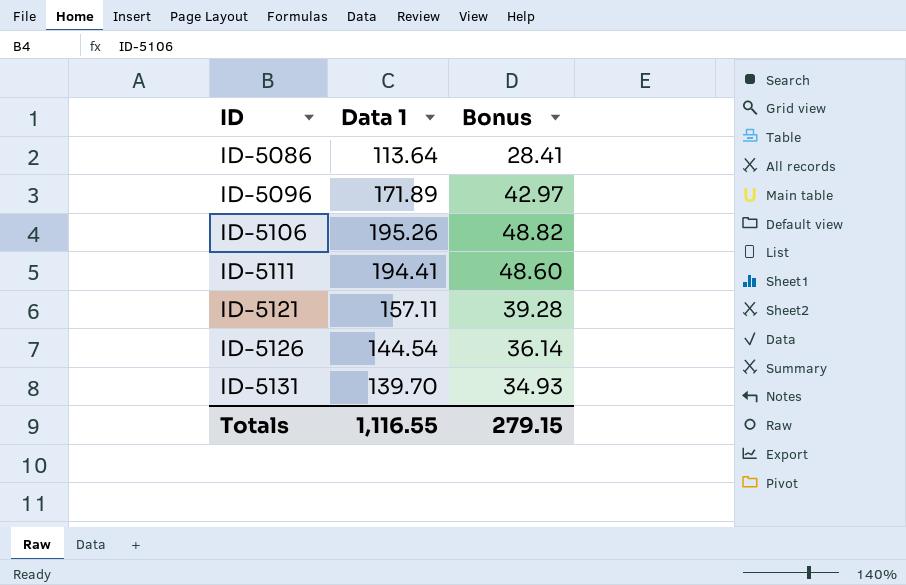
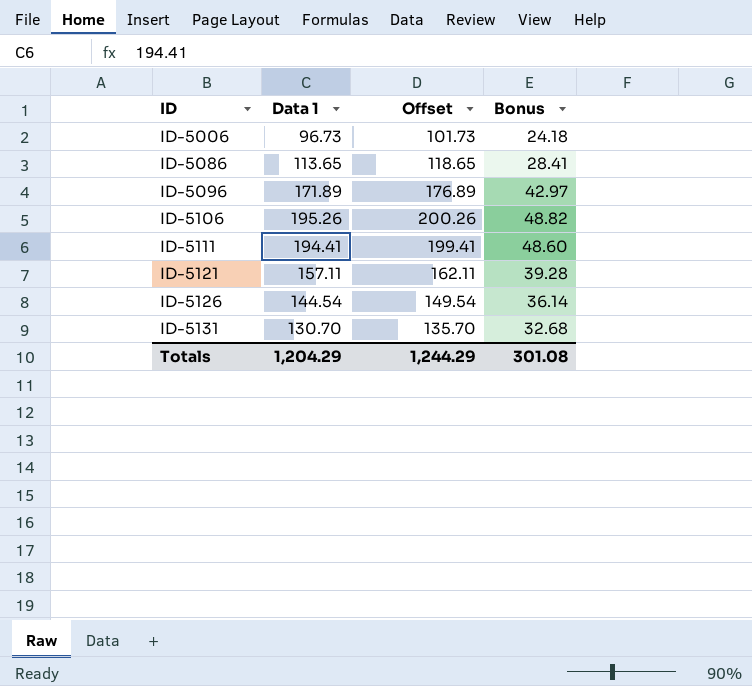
column Offset | formula: none -> [Data 1] + 5
row ID-5006: none -> 96.73 | 101.73 | 24.18
ID-5086 | Data 1: 113.64 -> 113.65
ID-5131 | Data 1: 139.70 -> 130.70
ID-5131 | Bonus: 34.93 -> 32.68
Totals | Data 1: 1,116.55 -> 1,204.29
Totals | Bonus: 279.15 -> 301.08

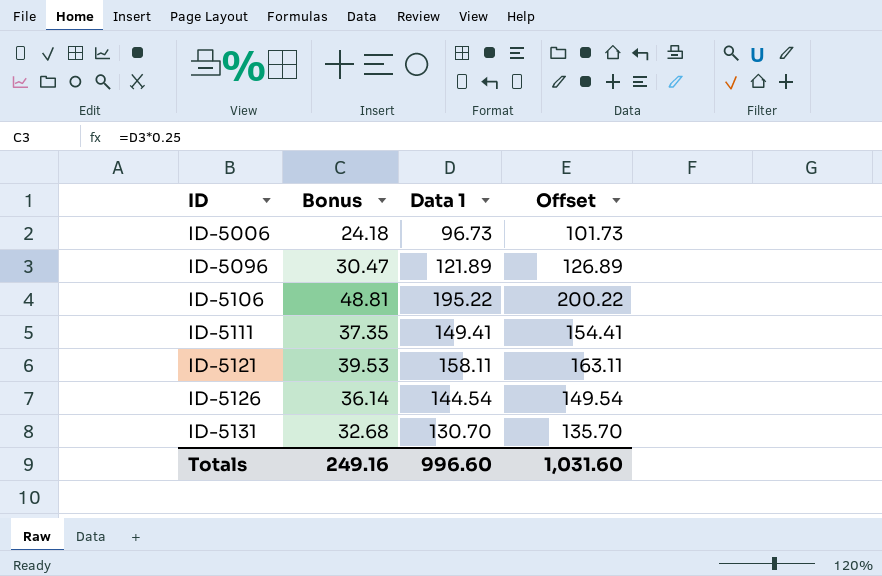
column Bonus | position: 4 -> 2
row ID-5086: 113.65 | 118.65 | 28.41 -> none
ID-5096 | Bonus: 42.97 -> 30.47
ID-5096 | Data 1: 171.89 -> 121.89
ID-5096 | Offset: 176.89 -> 126.89
ID-5106 | Bonus: 48.82 -> 48.81
ID-5106 | Data 1: 195.26 -> 195.22
ID-5106 | Offset: 200.26 -> 200.22
ID-5111 | Bonus: 48.60 -> 37.35
ID-5111 | Data 1: 194.41 -> 149.41
ID-5111 | Offset: 199.41 -> 154.41
ID-5121 | Bonus: 39.28 -> 39.53
ID-5121 | Data 1: 157.11 -> 158.11
ID-5121 | Offset: 162.11 -> 163.11
Totals | Bonus: 301.08 -> 249.16
Totals | Data 1: 1,204.29 -> 996.60
Totals | Offset: 1,244.29 -> 1,031.60

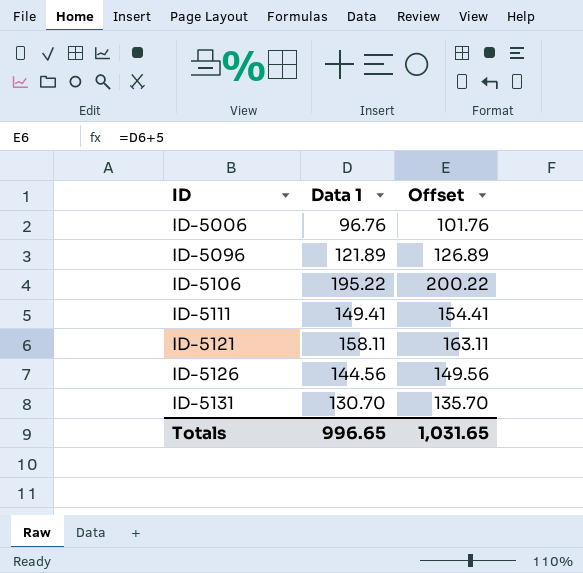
column Bonus | formula: [Data 1] * 0.25 -> none
ID-5006 | Data 1: 96.73 -> 96.76
ID-5006 | Offset: 101.73 -> 101.76
ID-5126 | Data 1: 144.54 -> 144.56
ID-5126 | Offset: 149.54 -> 149.56
Totals | Data 1: 996.60 -> 996.65
Totals | Offset: 1,031.60 -> 1,031.65

